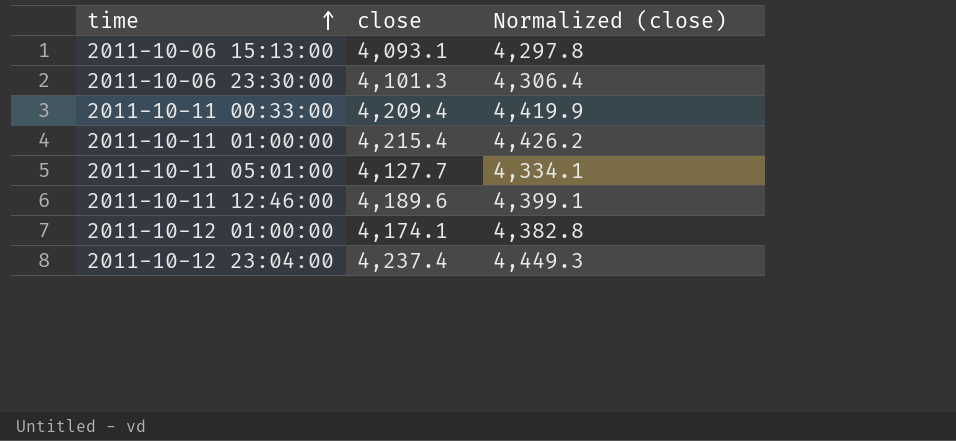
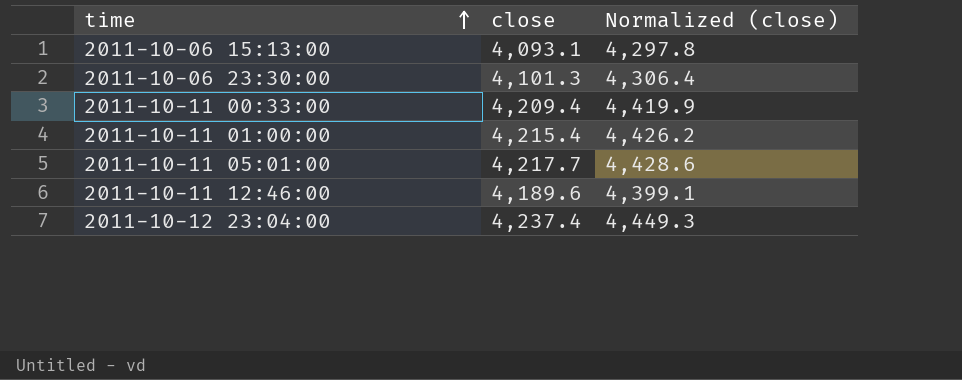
row 2011-10-12 01:00:00: 4,174.1 | 4,382.8 -> none
2011-10-11 05:01:00 | close: 4,127.7 -> 4,217.7
2011-10-11 05:01:00 | Normalized (close): 4,334.1 -> 4,428.6

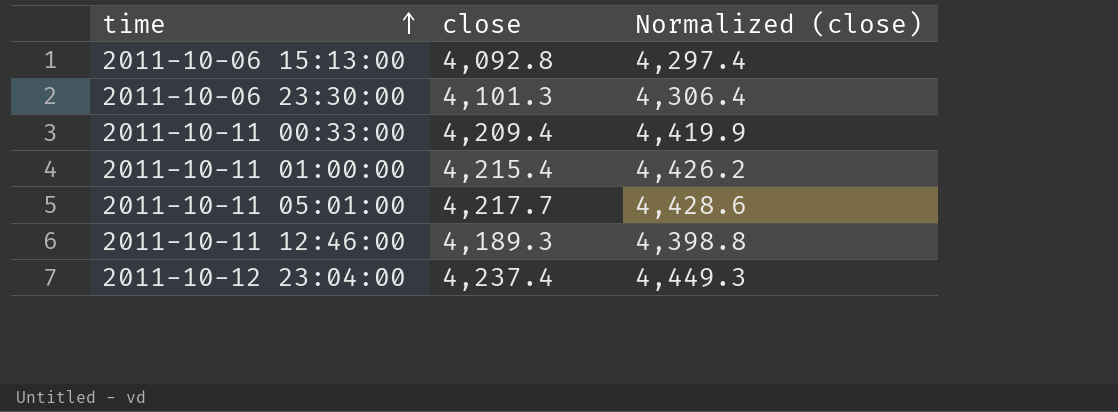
2011-10-06 15:13:00 | close: 4,093.1 -> 4,092.8
2011-10-06 15:13:00 | Normalized (close): 4,297.8 -> 4,297.4
2011-10-11 12:46:00 | close: 4,189.6 -> 4,189.3
2011-10-11 12:46:00 | Normalized (close): 4,399.1 -> 4,398.8

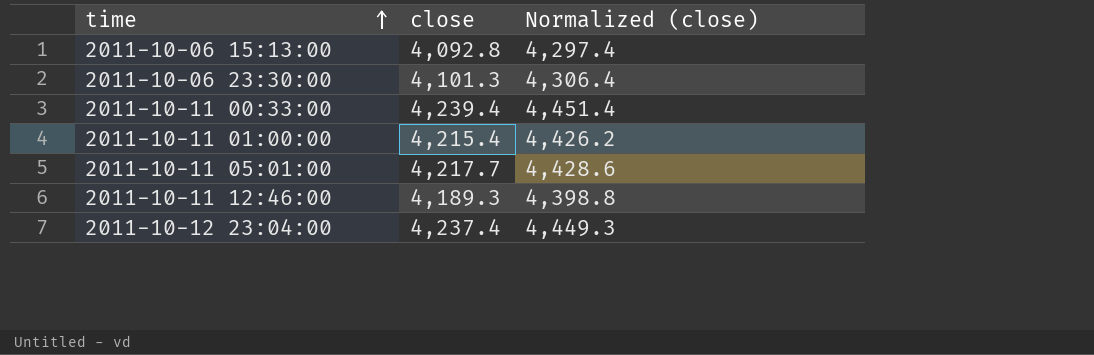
2011-10-11 00:33:00 | close: 4,209.4 -> 4,239.4
2011-10-11 00:33:00 | Normalized (close): 4,419.9 -> 4,451.4

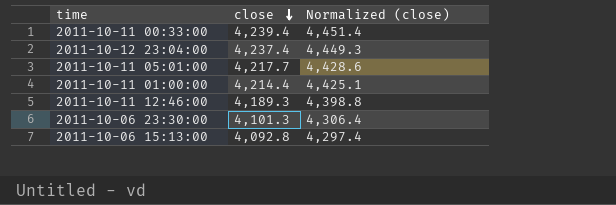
row order: time ascending -> close descending
2011-10-11 01:00:00 | close: 4,215.4 -> 4,214.4
2011-10-11 01:00:00 | Normalized (close): 4,426.2 -> 4,425.1

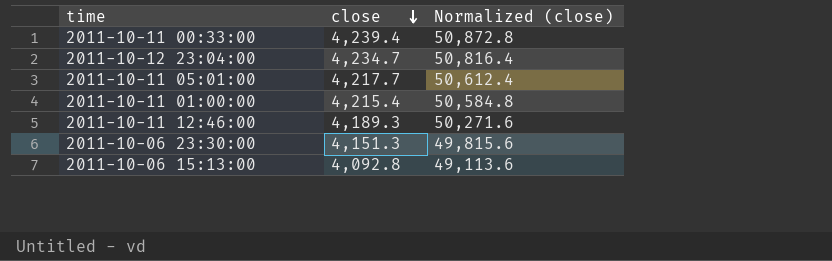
column Normalized (close) | formula: [close] * 1.05 -> [close] * 12
2011-10-12 23:04:00 | close: 4,237.4 -> 4,234.7
2011-10-11 01:00:00 | close: 4,214.4 -> 4,215.4
2011-10-06 23:30:00 | close: 4,101.3 -> 4,151.3

